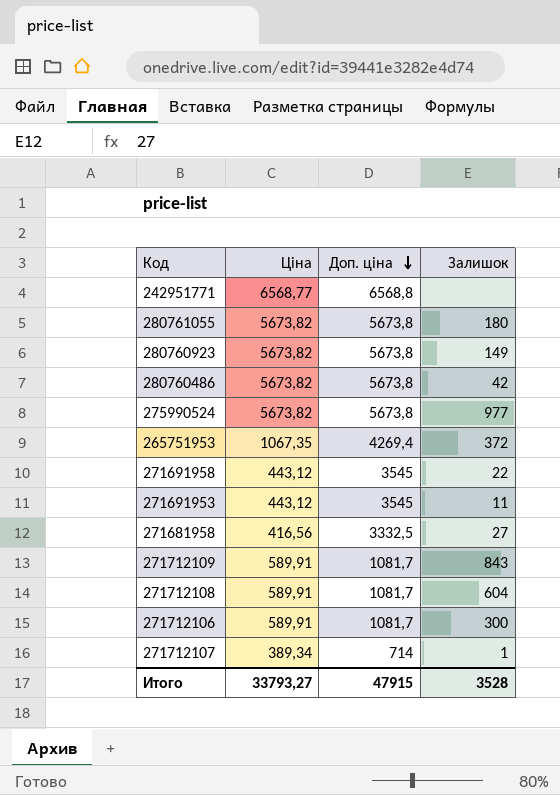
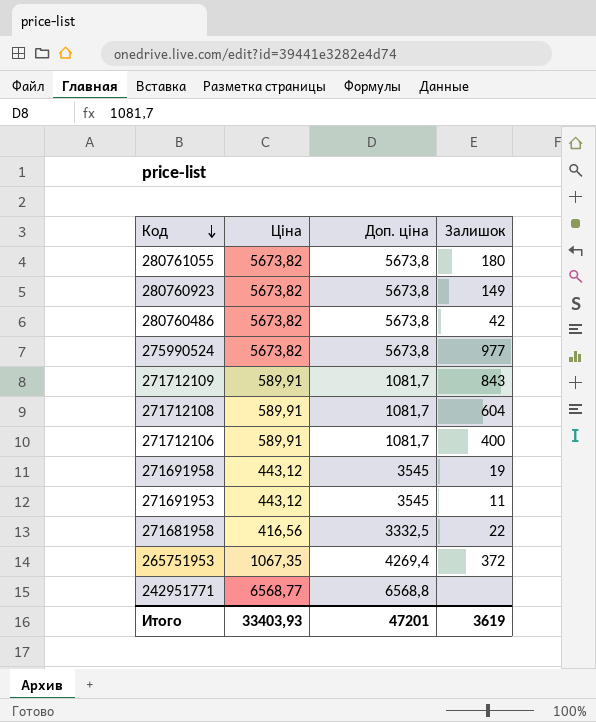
row order: Доп. ціна descending -> Код descending
row 271712107: 389,34 | 714 | 1 -> none
271712106 | Залишок: 300 -> 400
271691958 | Залишок: 22 -> 19
271681958 | Залишок: 27 -> 22
Итого | Ціна: 33793,27 -> 33403,93
Итого | Доп. ціна: 47915 -> 47201
Итого | Залишок: 3528 -> 3619

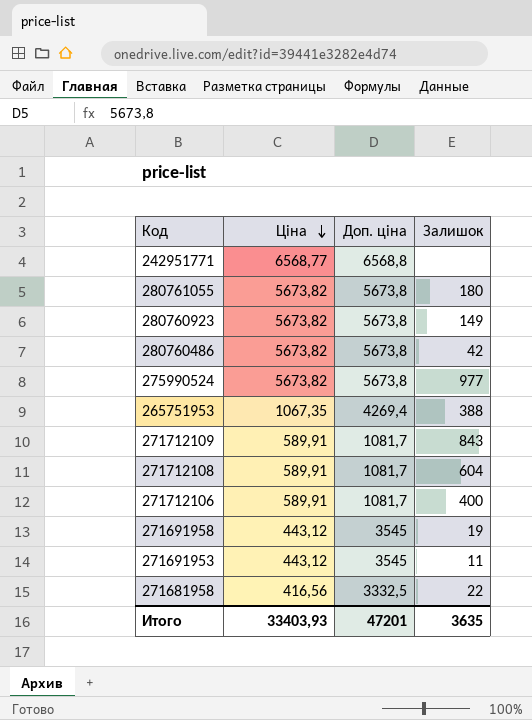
row order: Код descending -> Ціна descending
265751953 | Залишок: 372 -> 388
Итого | Залишок: 3619 -> 3635

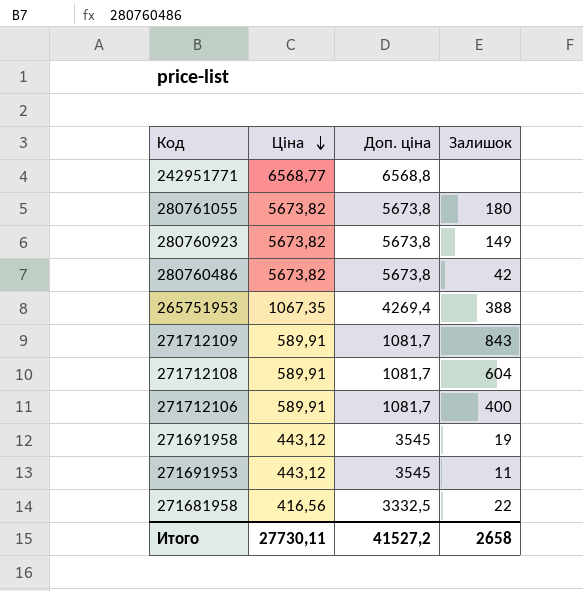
row 275990524: 5673,82 | 5673,8 | 977 -> none
Итого | Ціна: 33403,93 -> 27730,11
Итого | Доп. ціна: 47201 -> 41527,2
Итого | Залишок: 3635 -> 2658

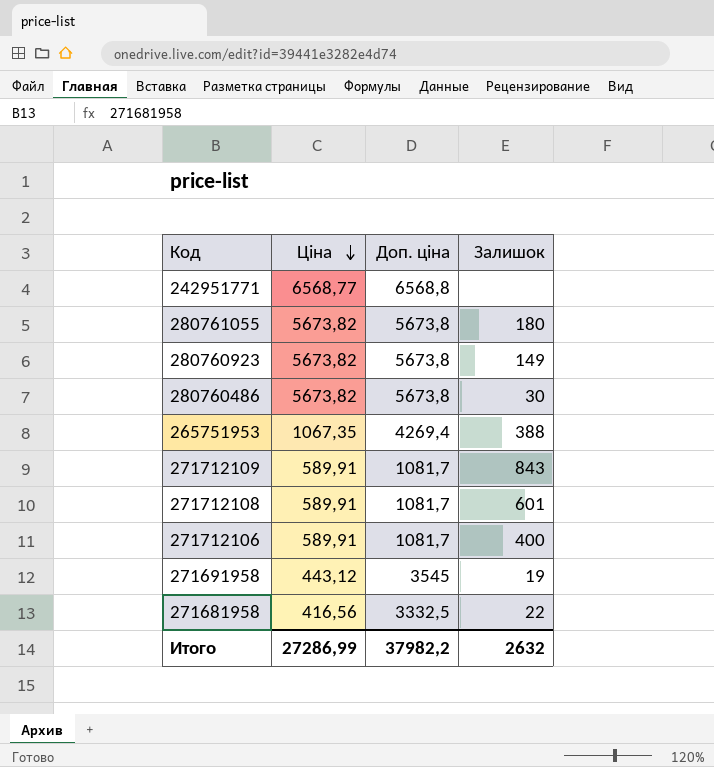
row 271691953: 443,12 | 3545 | 11 -> none
280760486 | Залишок: 42 -> 30
271712108 | Залишок: 604 -> 601
Итого | Ціна: 27730,11 -> 27286,99
Итого | Доп. ціна: 41527,2 -> 37982,2
Итого | Залишок: 2658 -> 2632

